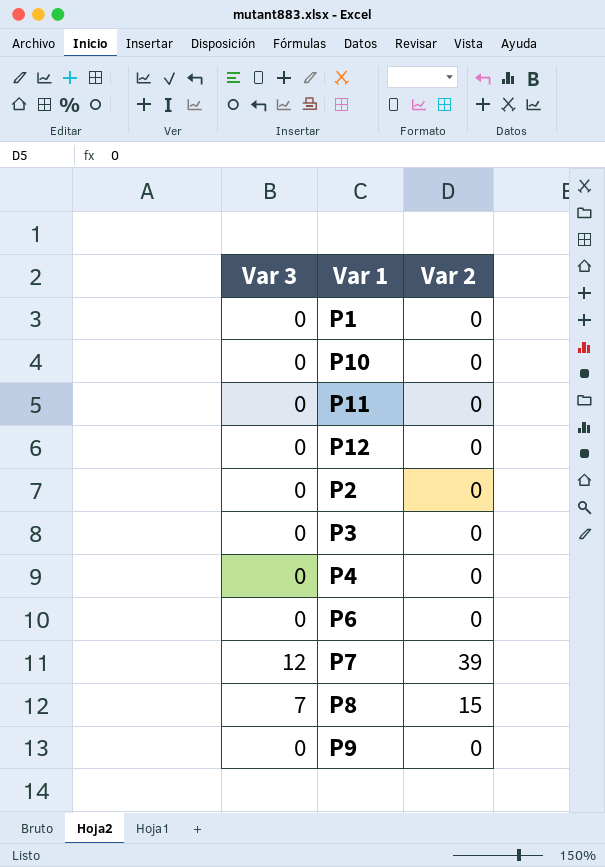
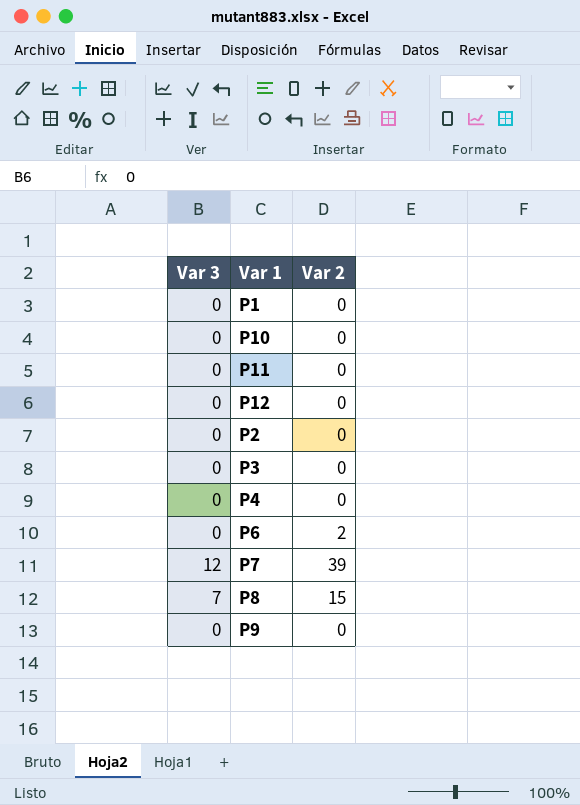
P6 | Var 2: 0 -> 2

